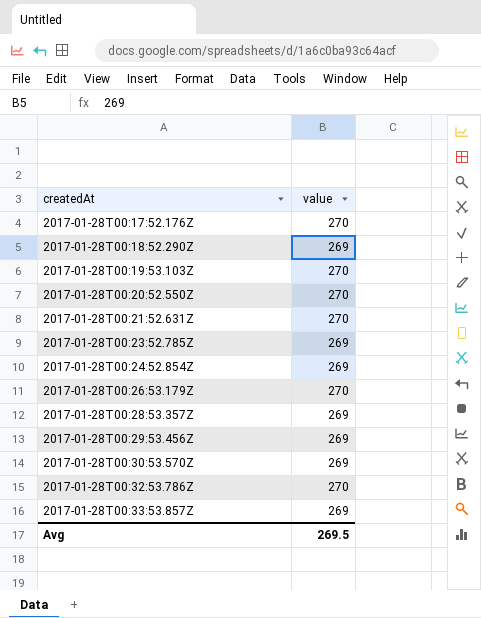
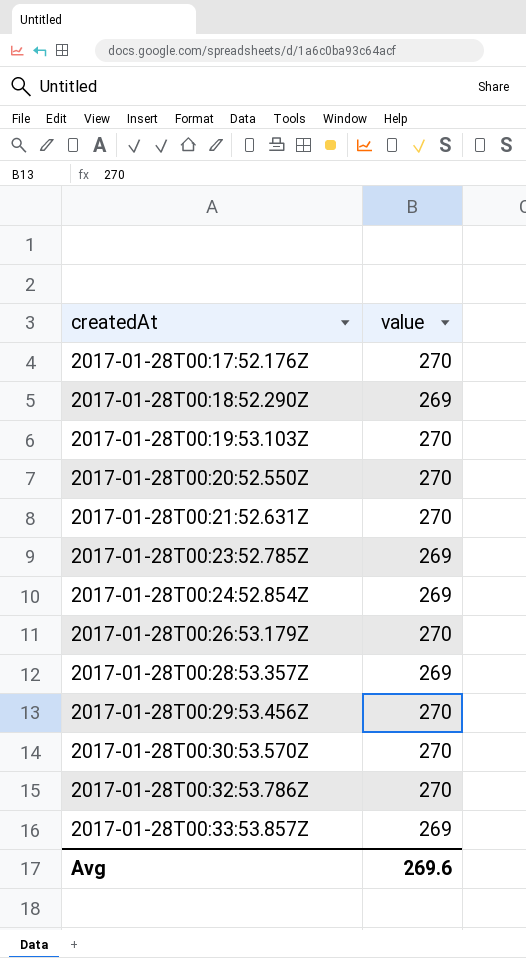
2017-01-28T00:29:53.456Z | value: 269 -> 270
2017-01-28T00:30:53.570Z | value: 269 -> 270
Avg | value: 269.5 -> 269.6

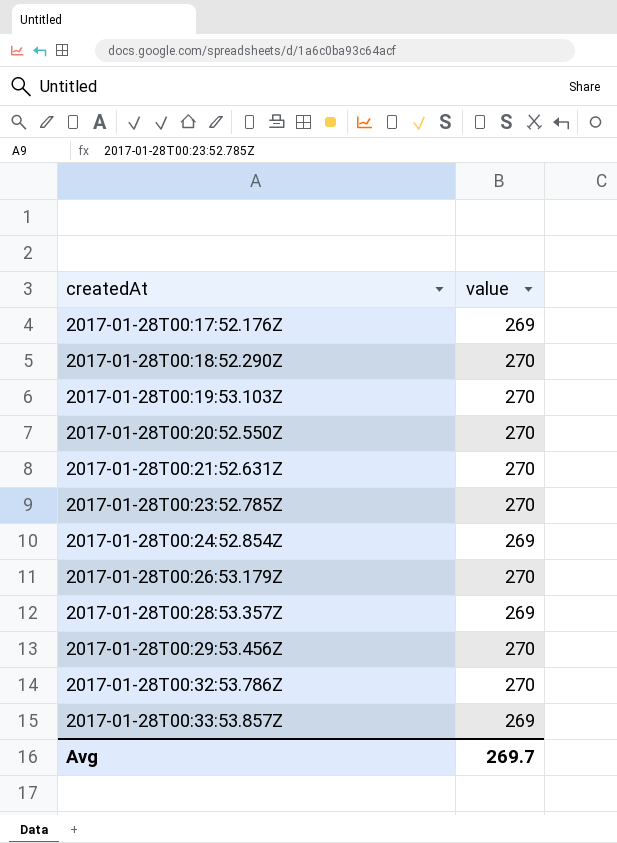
row 2017-01-28T00:30:53.570Z: 270 -> none
2017-01-28T00:17:52.176Z | value: 270 -> 269
2017-01-28T00:18:52.290Z | value: 269 -> 270
2017-01-28T00:23:52.785Z | value: 269 -> 270
Avg | value: 269.6 -> 269.7

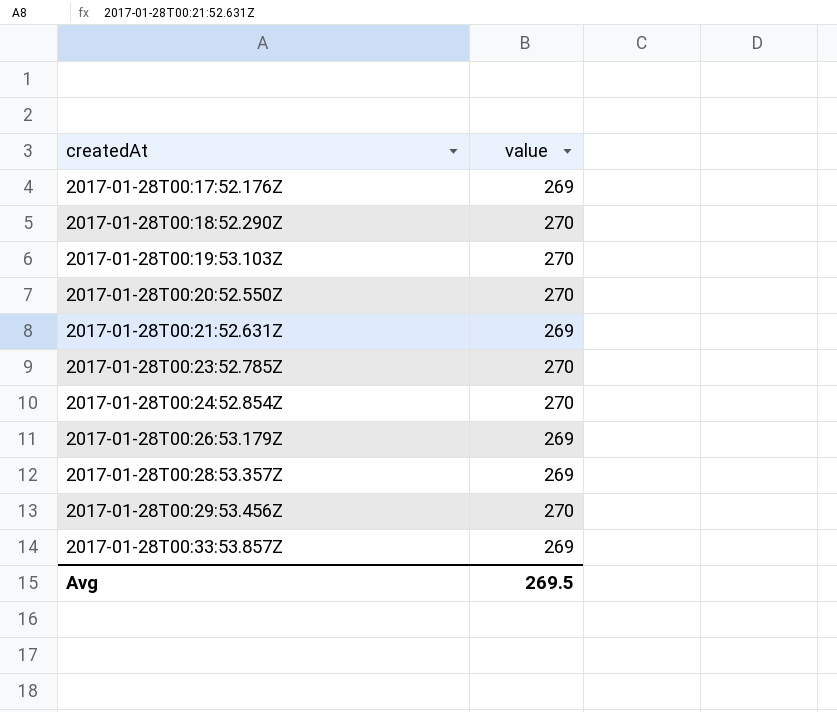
row 2017-01-28T00:32:53.786Z: 270 -> none
2017-01-28T00:21:52.631Z | value: 270 -> 269
2017-01-28T00:24:52.854Z | value: 269 -> 270
2017-01-28T00:26:53.179Z | value: 270 -> 269
Avg | value: 269.7 -> 269.5

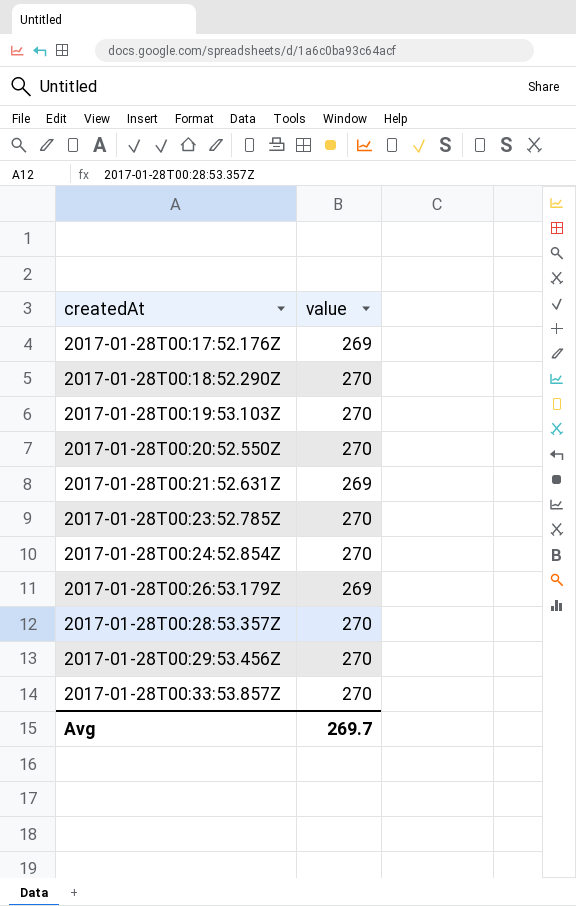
2017-01-28T00:28:53.357Z | value: 269 -> 270
2017-01-28T00:33:53.857Z | value: 269 -> 270
Avg | value: 269.5 -> 269.7

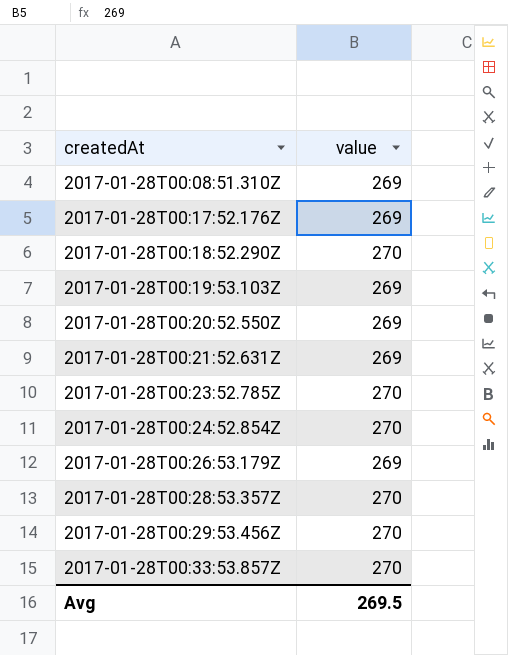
row 2017-01-28T00:08:51.310Z: none -> 269
2017-01-28T00:19:53.103Z | value: 270 -> 269
2017-01-28T00:20:52.550Z | value: 270 -> 269
Avg | value: 269.7 -> 269.5

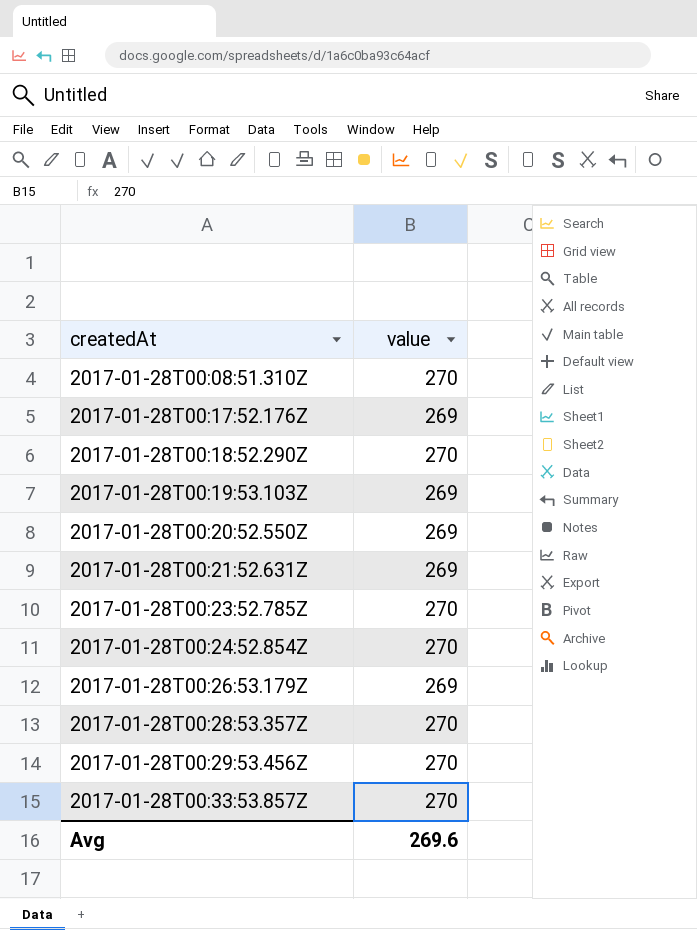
2017-01-28T00:08:51.310Z | value: 269 -> 270
Avg | value: 269.5 -> 269.6

